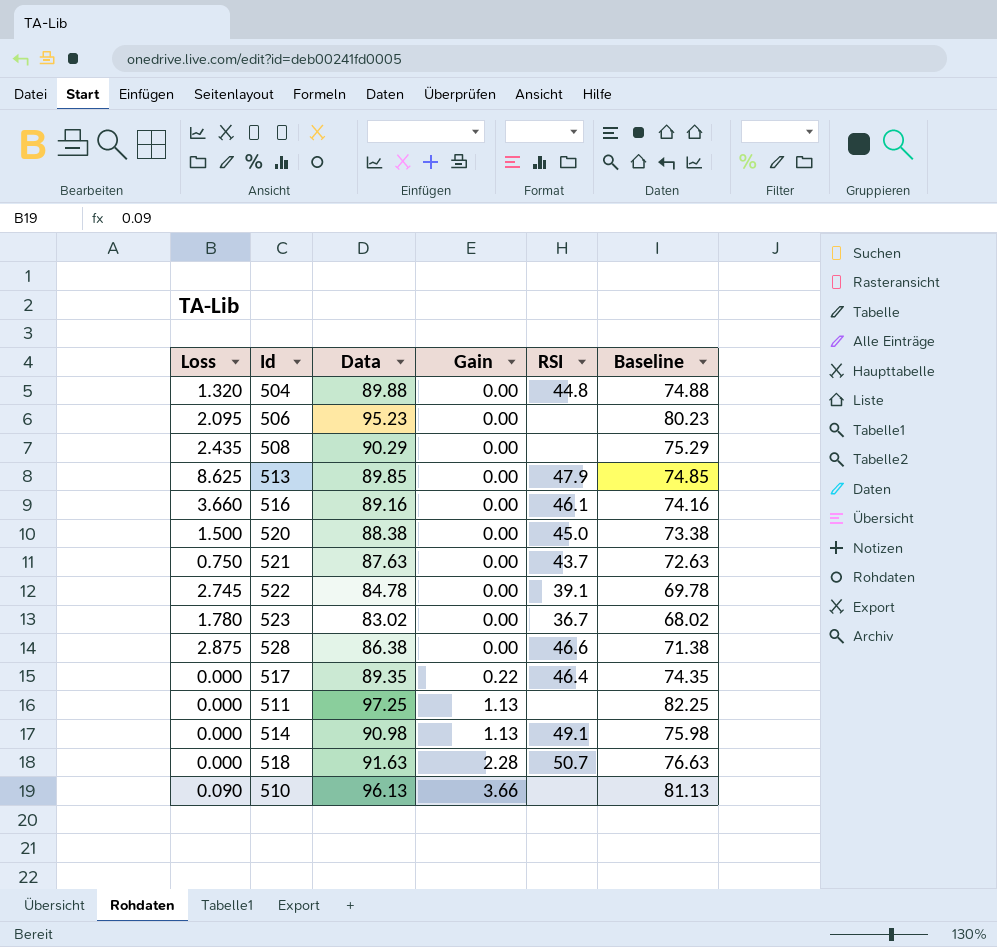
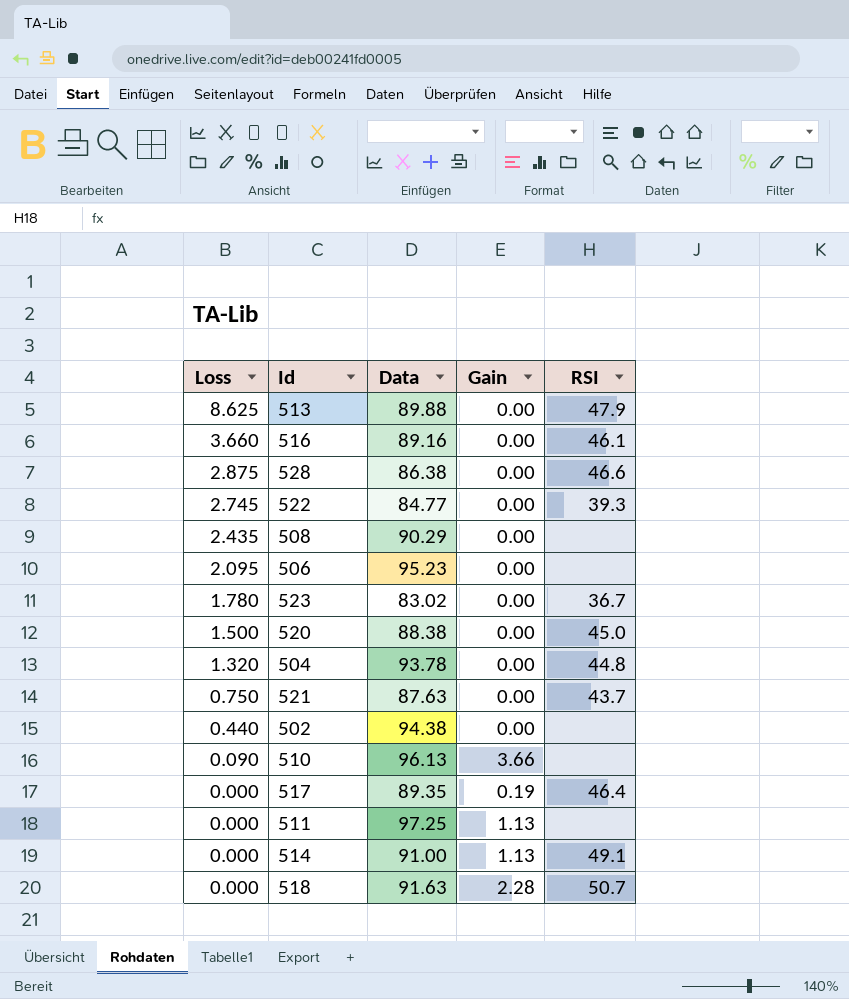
row order: Gain ascending -> Loss descending
column Baseline | formula: [Data] - 15 -> none
513 | Data: 89.85 -> 89.88
522 | Data: 84.78 -> 84.77
522 | RSI: 39.1 -> 39.3
504 | Data: 89.88 -> 93.78
row 502: none -> 0.440 | 94.38 | 0.00 | none
517 | Gain: 0.22 -> 0.19
514 | Data: 90.98 -> 91.00

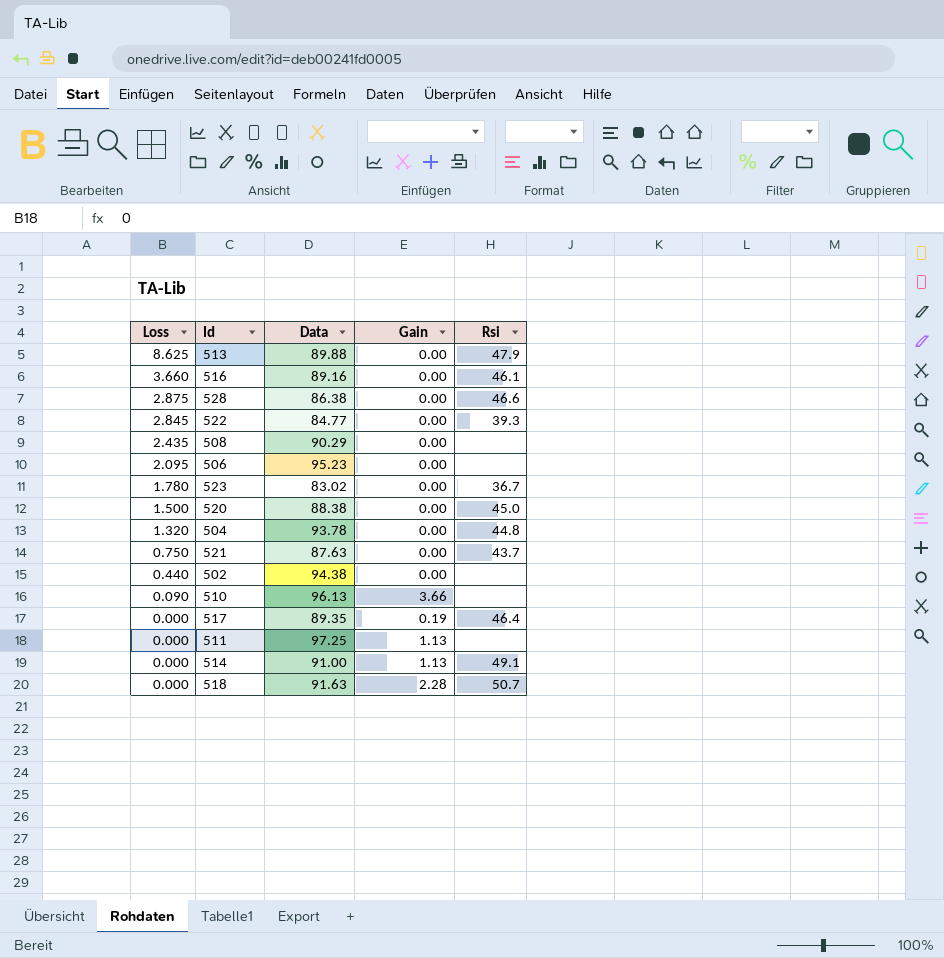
column name: RSI -> Rsi
522 | Loss: 2.745 -> 2.845

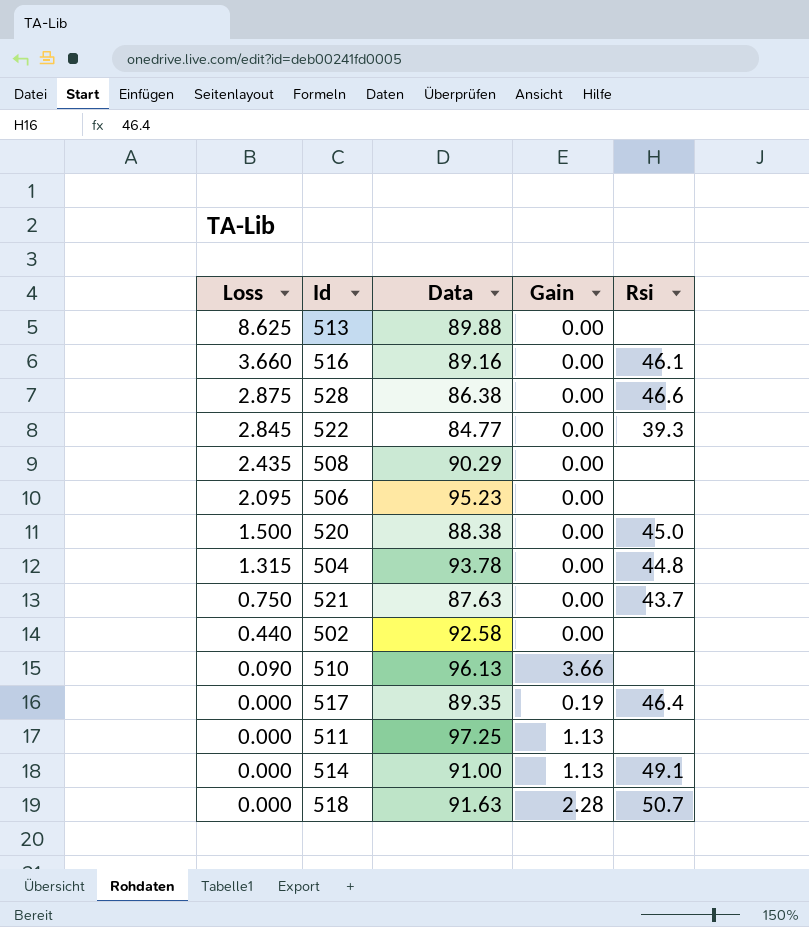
row 523: 1.780 | 83.02 | 0.00 | 36.7 -> none
513 | Rsi: 47.9 -> none
504 | Loss: 1.320 -> 1.315
502 | Data: 94.38 -> 92.58

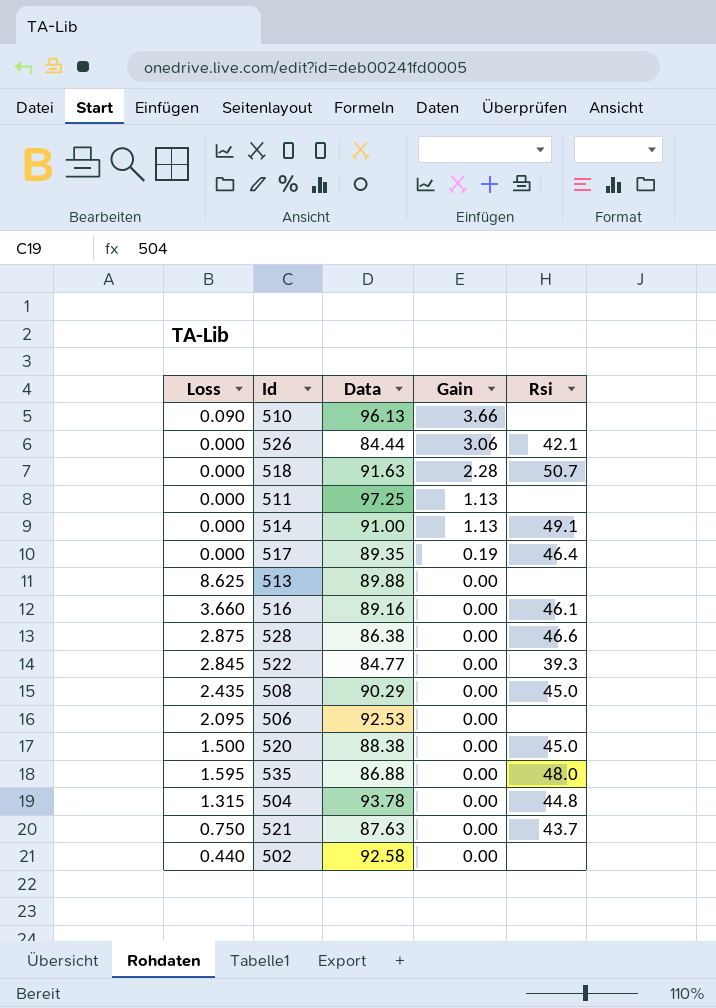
row order: Loss descending -> Gain descending
row 526: none -> 0.000 | 84.44 | 3.06 | 42.1
508 | Rsi: none -> 45.0
506 | Data: 95.23 -> 92.53
row 535: none -> 1.595 | 86.88 | 0.00 | 48.0

